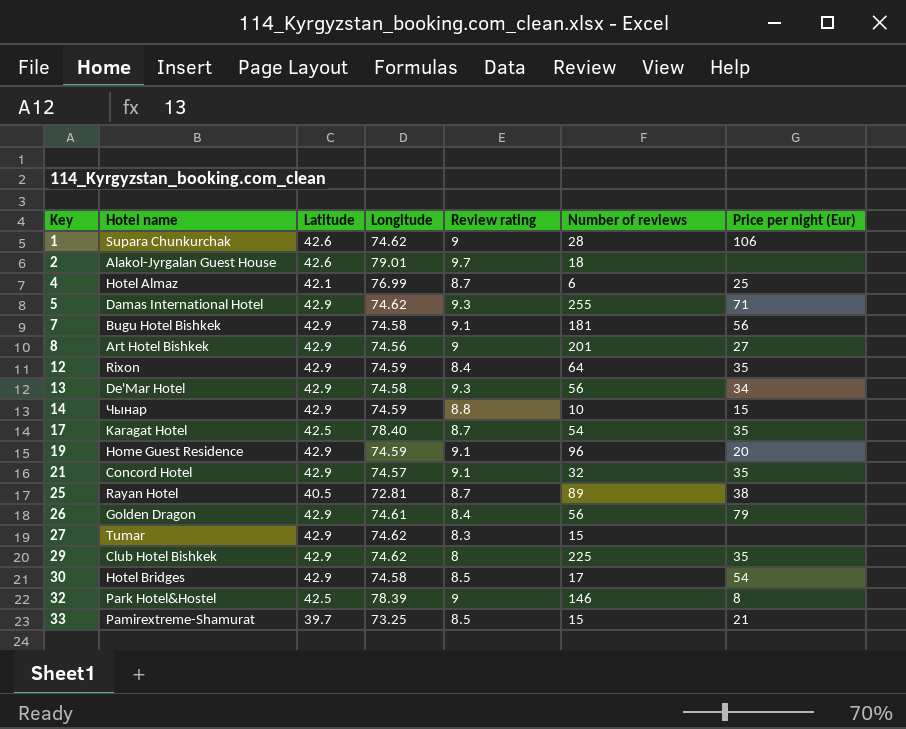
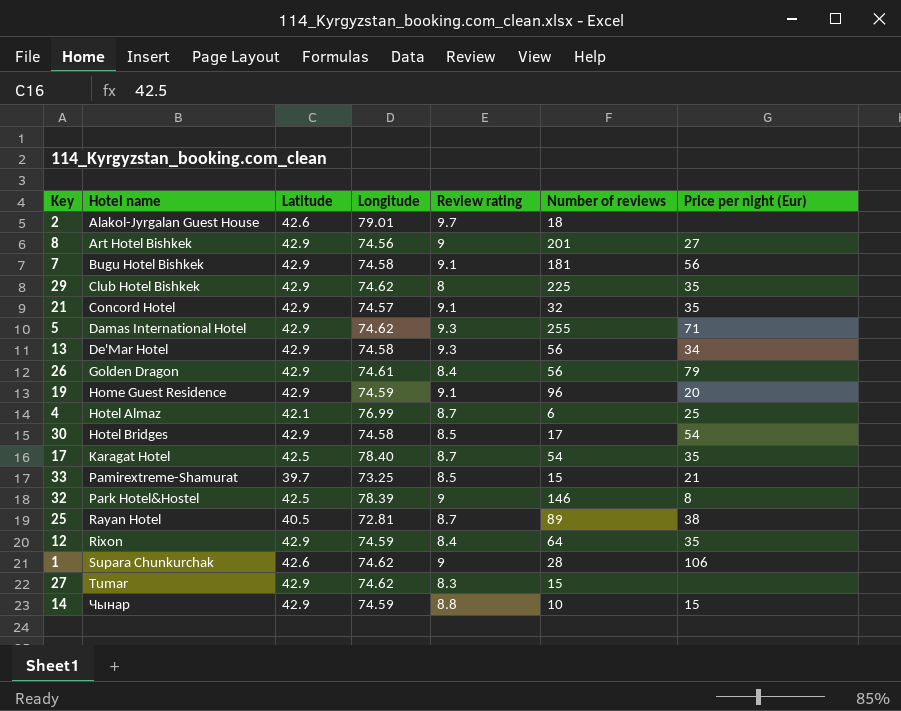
row order: Key ascending -> Hotel name ascending

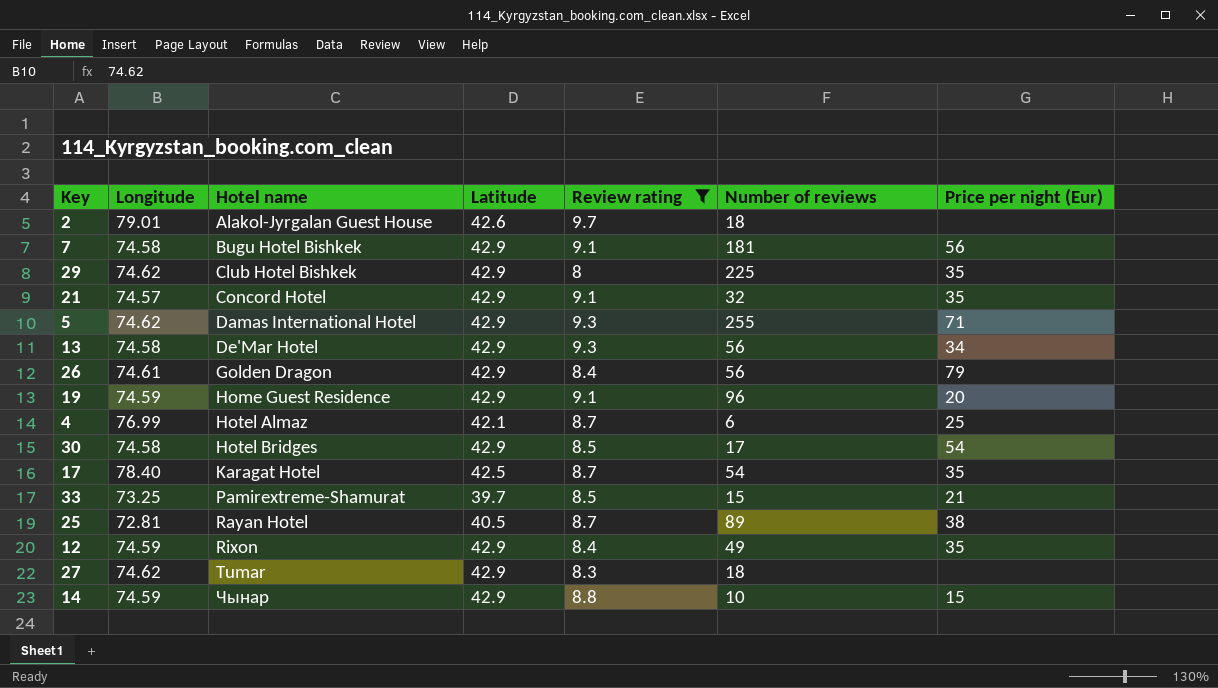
filter: none -> Review rating != 9
column Longitude | position: 4 -> 2
12 | Number of reviews: 64 -> 49
27 | Number of reviews: 15 -> 18

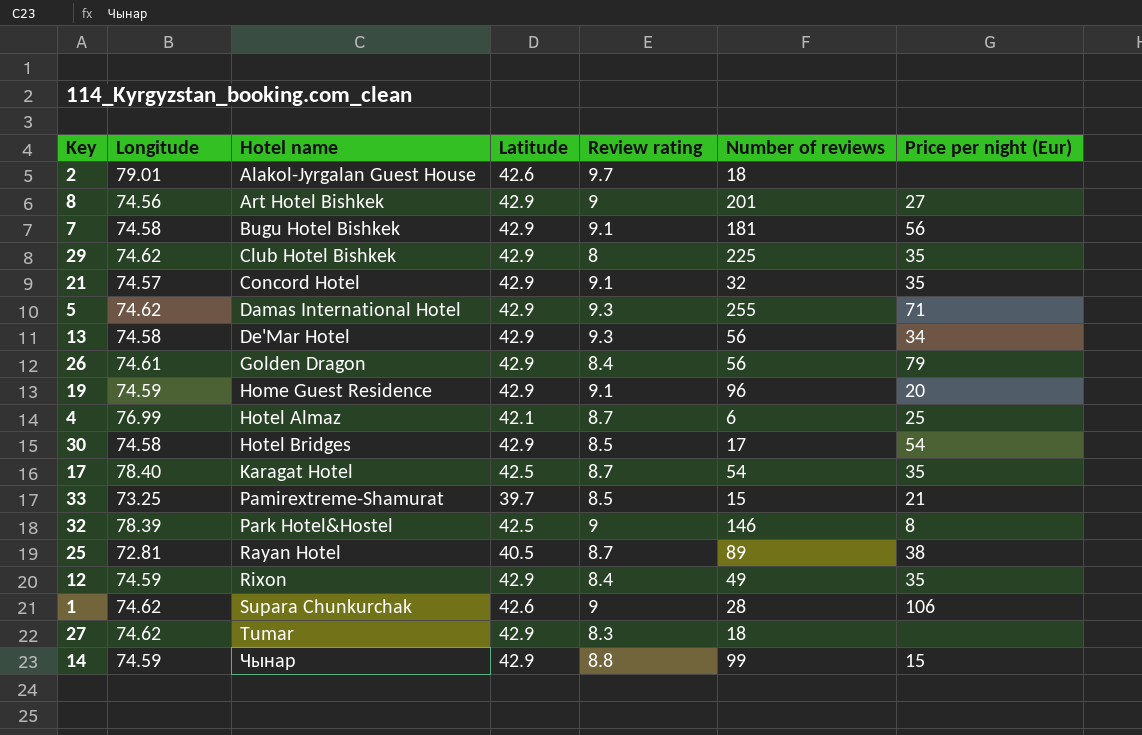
filter: Review rating != 9 -> none
14 | Number of reviews: 10 -> 99

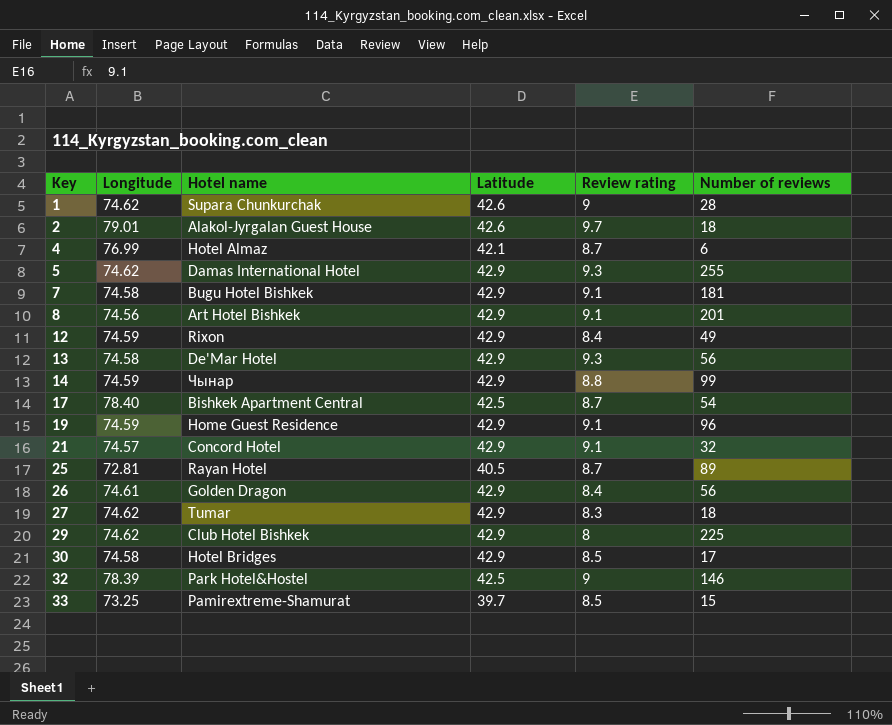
row order: Hotel name ascending -> Key ascending
column Price per night (Eur) | position: 7 -> none
8 | Review rating: 9 -> 9.1
17 | Hotel name: Karagat Hotel -> Bishkek Apartment Central

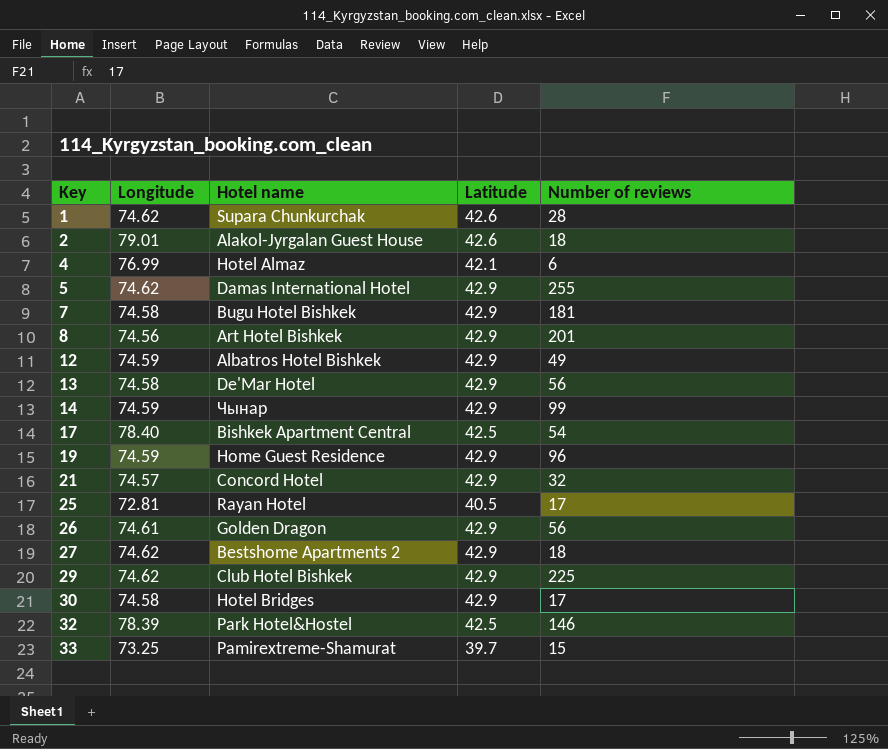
column Review rating | position: 5 -> none
12 | Hotel name: Rixon -> Albatros Hotel Bishkek
25 | Number of reviews: 89 -> 17
27 | Hotel name: Tumar -> Bestshome Apartments 2

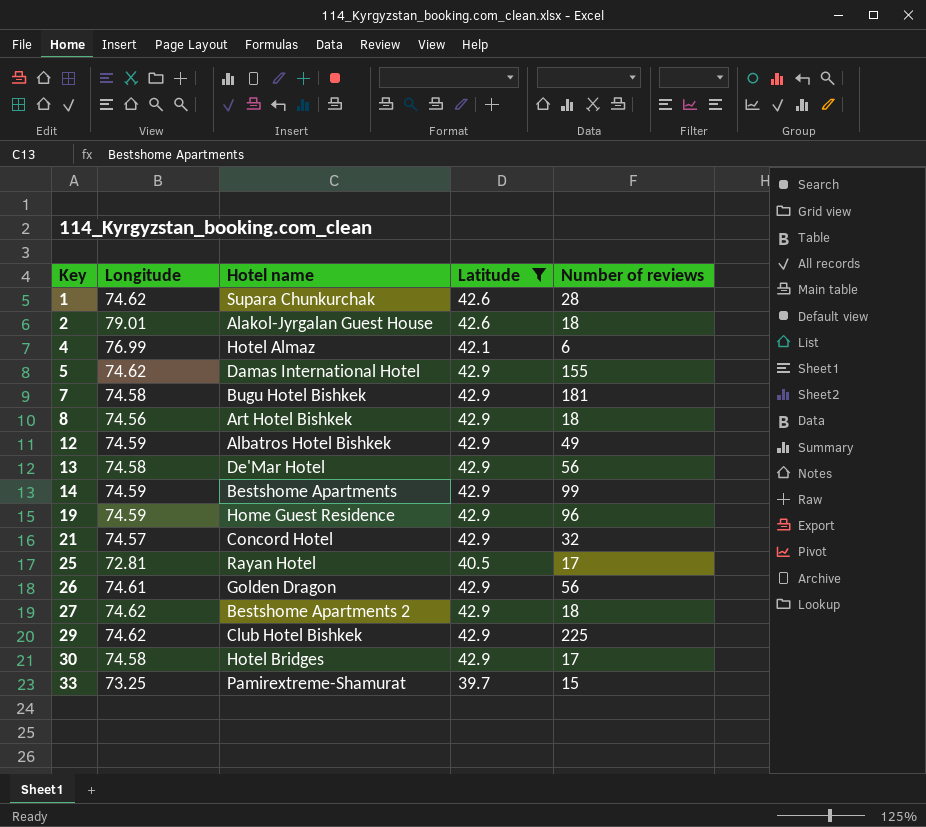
filter: none -> Latitude != 42.5
5 | Number of reviews: 255 -> 155
8 | Number of reviews: 201 -> 18
14 | Hotel name: Чынар -> Bestshome Apartments

